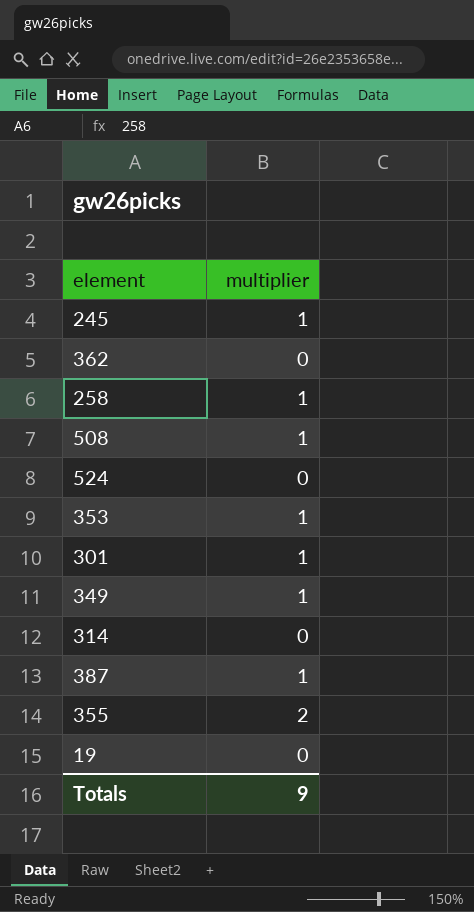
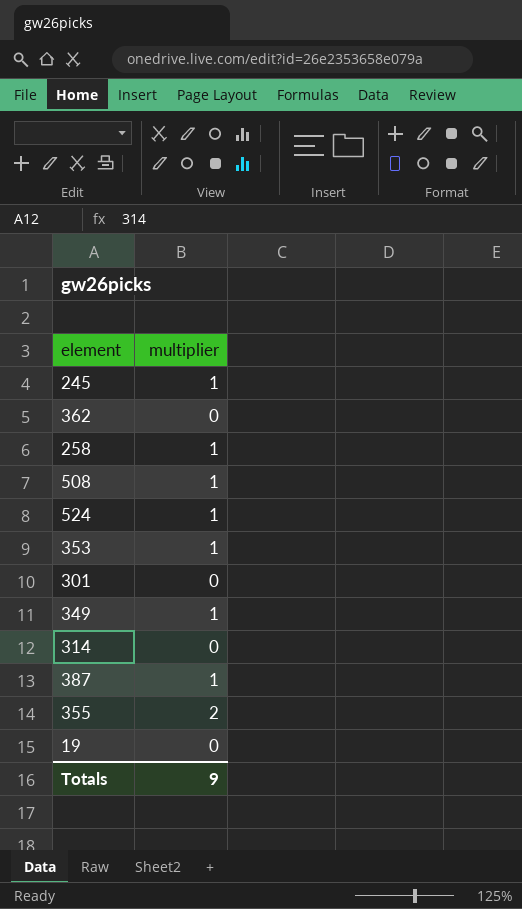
524 | multiplier: 0 -> 1
301 | multiplier: 1 -> 0

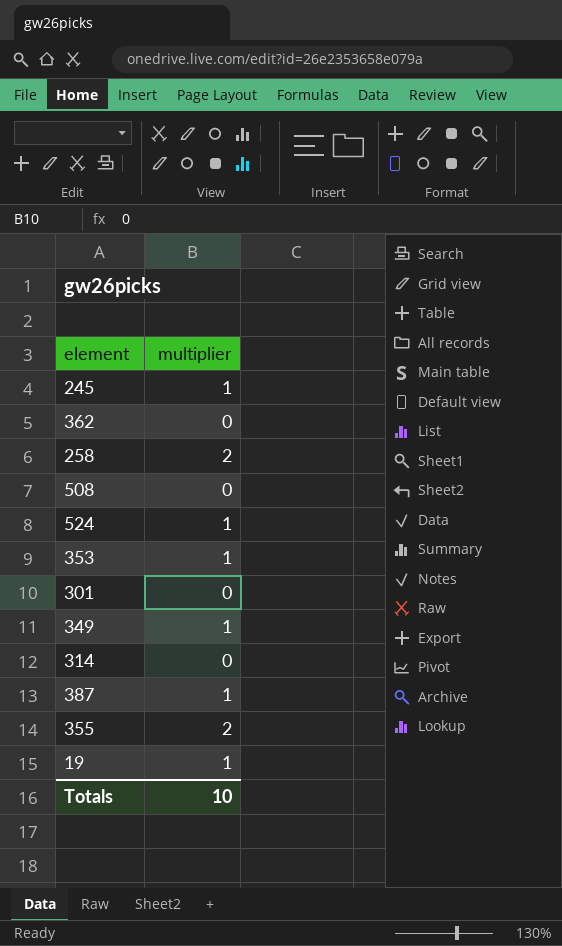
258 | multiplier: 1 -> 2
508 | multiplier: 1 -> 0
19 | multiplier: 0 -> 1
Totals | multiplier: 9 -> 10

